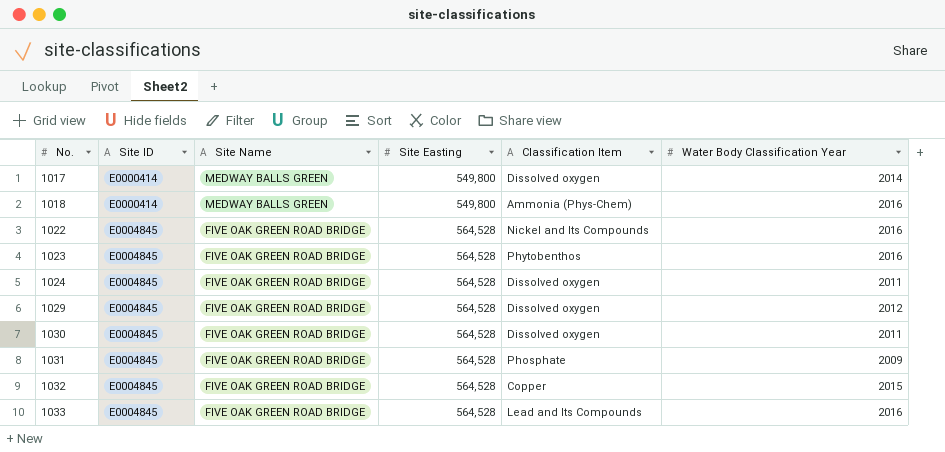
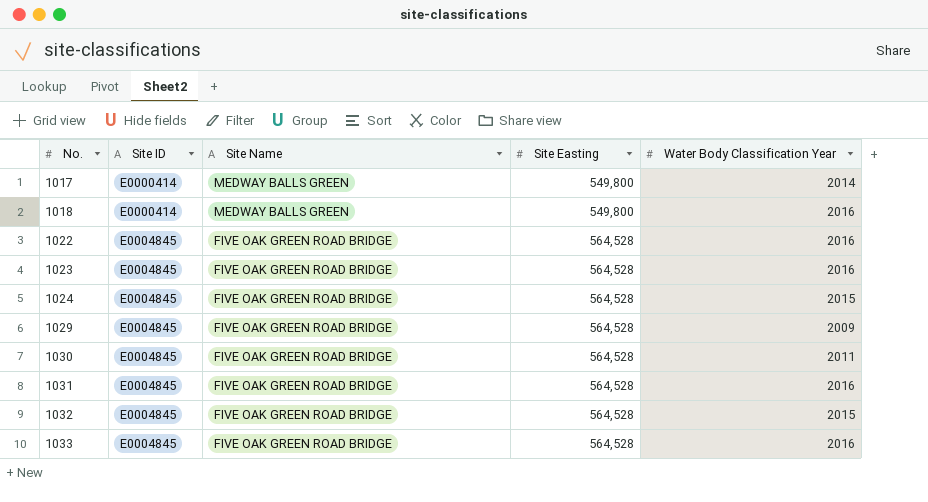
column Classification Item | position: 5 -> none
1024 | Water Body Classification Year: 2011 -> 2015
1029 | Water Body Classification Year: 2012 -> 2009
1031 | Water Body Classification Year: 2009 -> 2016

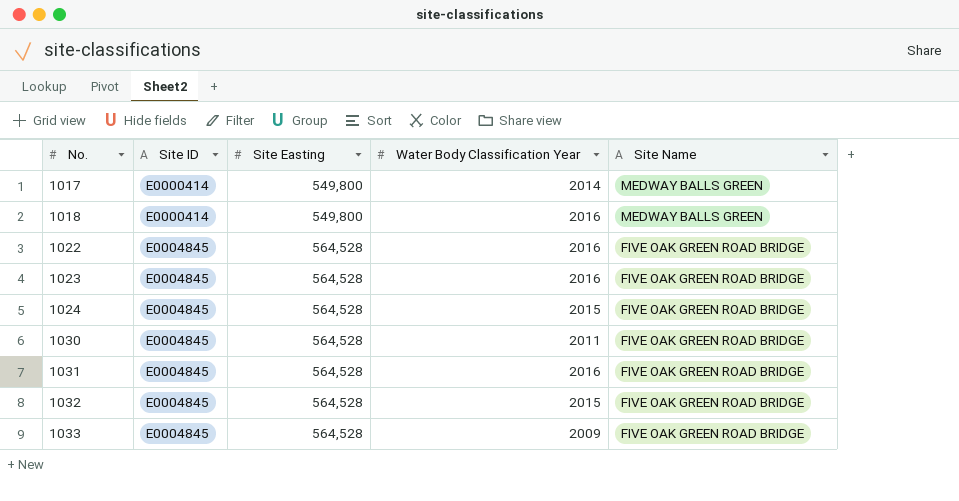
column Site Name | position: 3 -> 5
row 1029: E0004845 | FIVE OAK GREEN ROAD BRIDGE | 564,528 | 2009 -> none
1033 | Water Body Classification Year: 2016 -> 2009

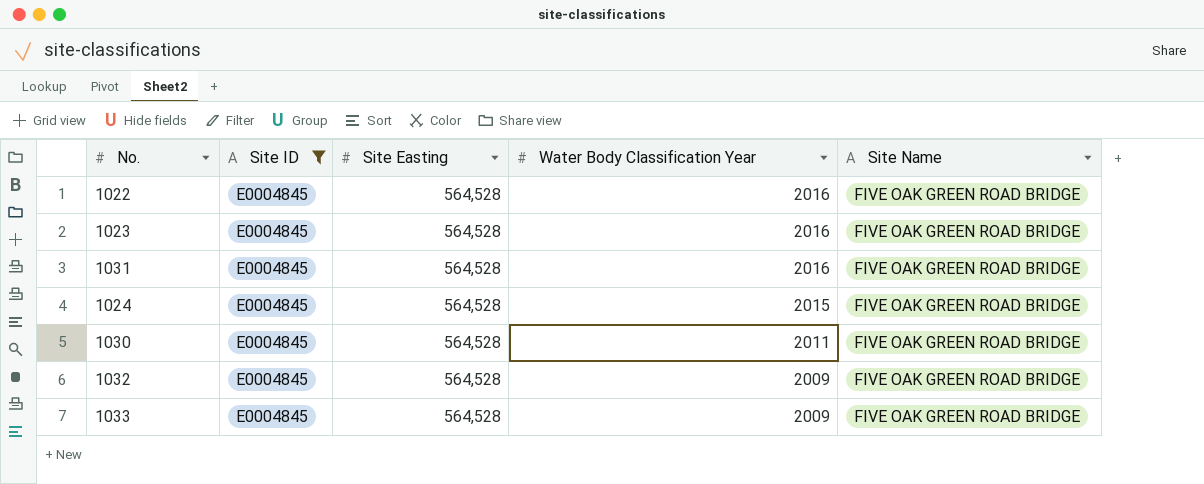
filter: none -> Site ID = E0004845
row order: No. ascending -> Water Body Classification Year descending
1032 | Water Body Classification Year: 2015 -> 2009

